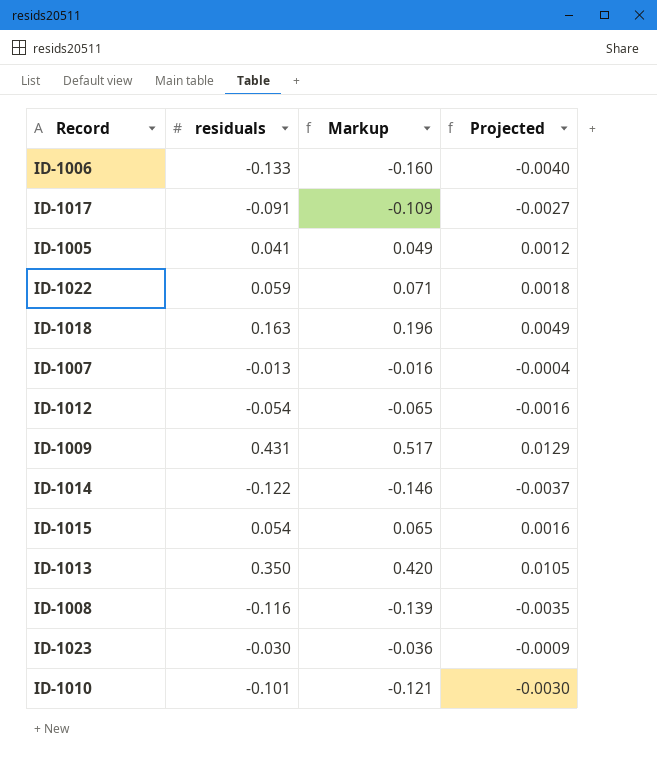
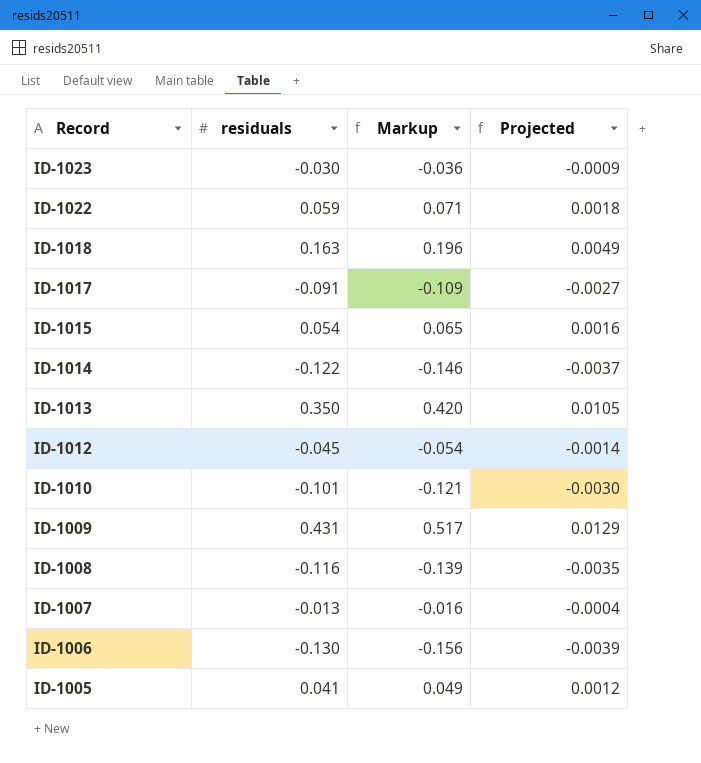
row order: none -> Record descending
ID-1012 | residuals: -0.054 -> -0.045
ID-1012 | Markup: -0.065 -> -0.054
ID-1012 | Projected: -0.0016 -> -0.0014
ID-1006 | residuals: -0.133 -> -0.130
ID-1006 | Markup: -0.160 -> -0.156
ID-1006 | Projected: -0.0040 -> -0.0039

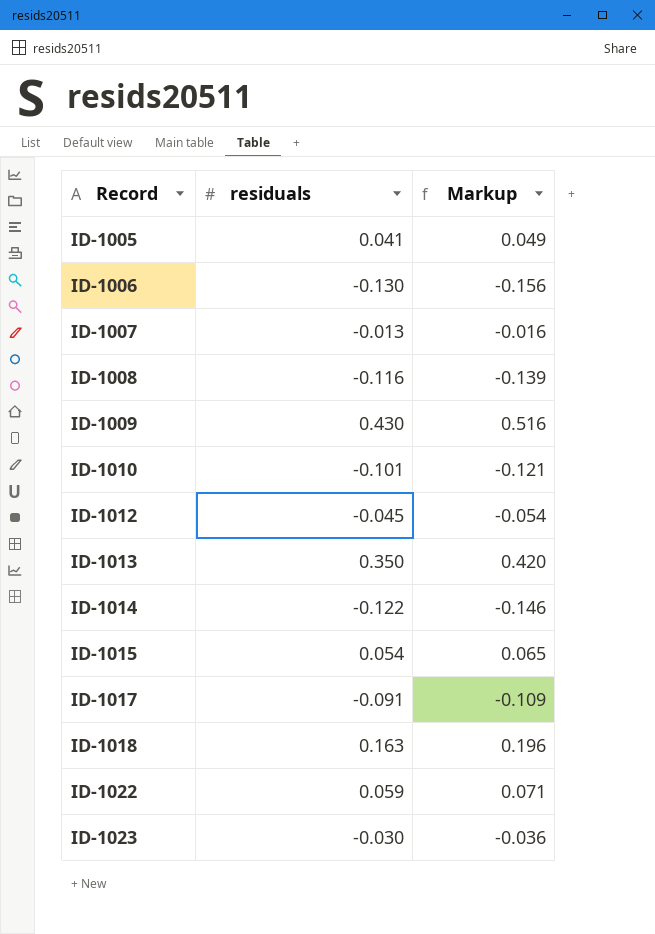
row order: Record descending -> Record ascending
column Projected | formula: [residuals] * 0.03 -> none
ID-1009 | residuals: 0.431 -> 0.430
ID-1009 | Markup: 0.517 -> 0.516

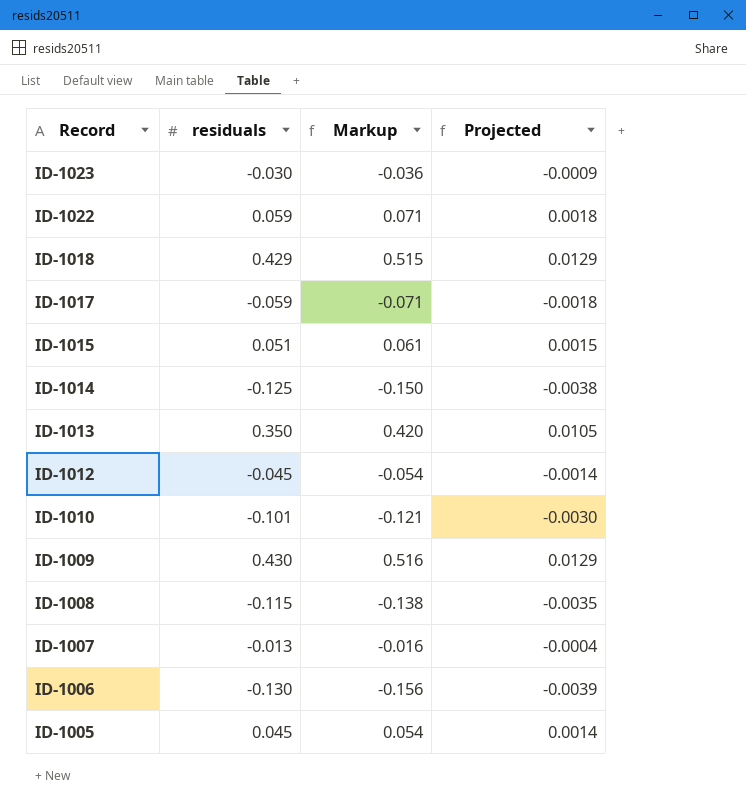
row order: Record ascending -> Record descending
column Projected | formula: none -> [residuals] * 0.03
ID-1018 | residuals: 0.163 -> 0.429
ID-1018 | Markup: 0.196 -> 0.515
ID-1017 | residuals: -0.091 -> -0.059
ID-1017 | Markup: -0.109 -> -0.071
ID-1015 | residuals: 0.054 -> 0.051
ID-1015 | Markup: 0.065 -> 0.061
ID-1014 | residuals: -0.122 -> -0.125
ID-1014 | Markup: -0.146 -> -0.150
ID-1008 | residuals: -0.116 -> -0.115
ID-1008 | Markup: -0.139 -> -0.138
ID-1005 | residuals: 0.041 -> 0.045
ID-1005 | Markup: 0.049 -> 0.054

